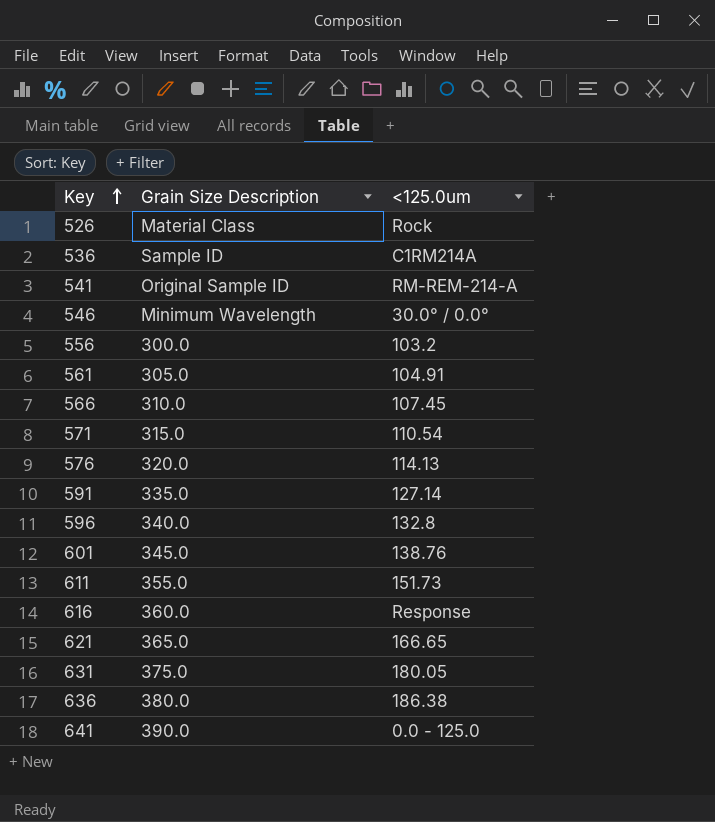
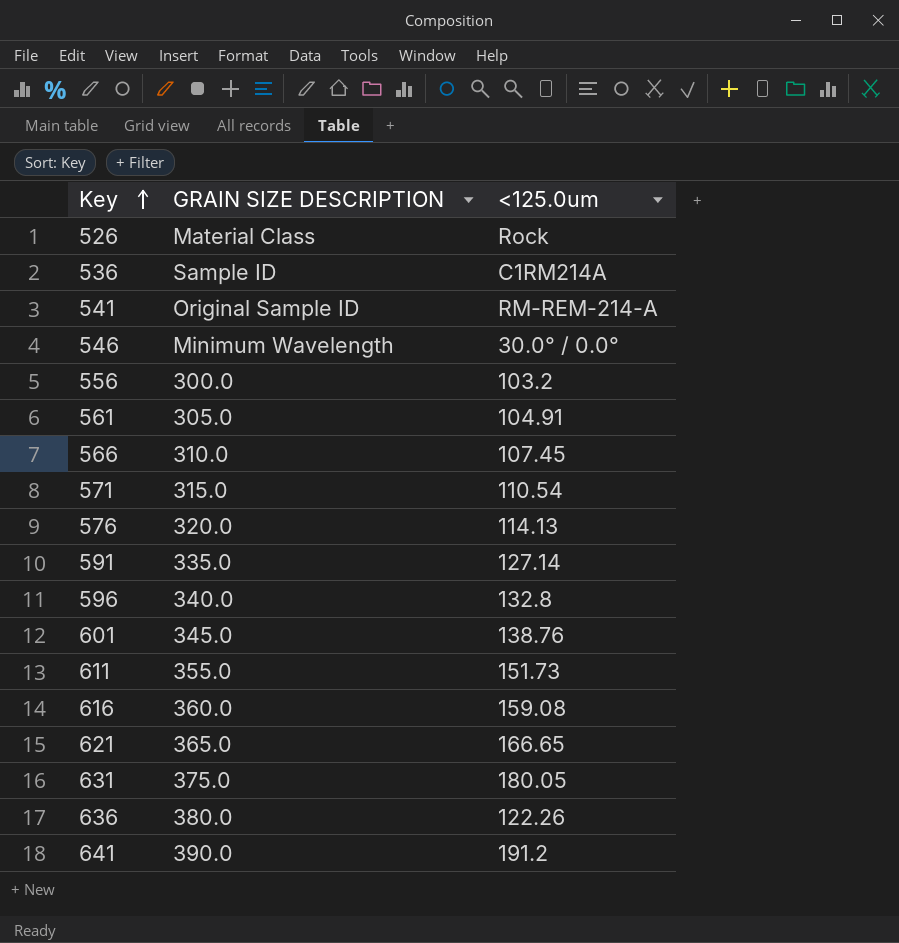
column name: Grain Size Description -> GRAIN SIZE DESCRIPTION
616 | <125.0um: Response -> 159.08
636 | <125.0um: 186.38 -> 122.26
641 | <125.0um: 0.0 - 125.0 -> 191.2

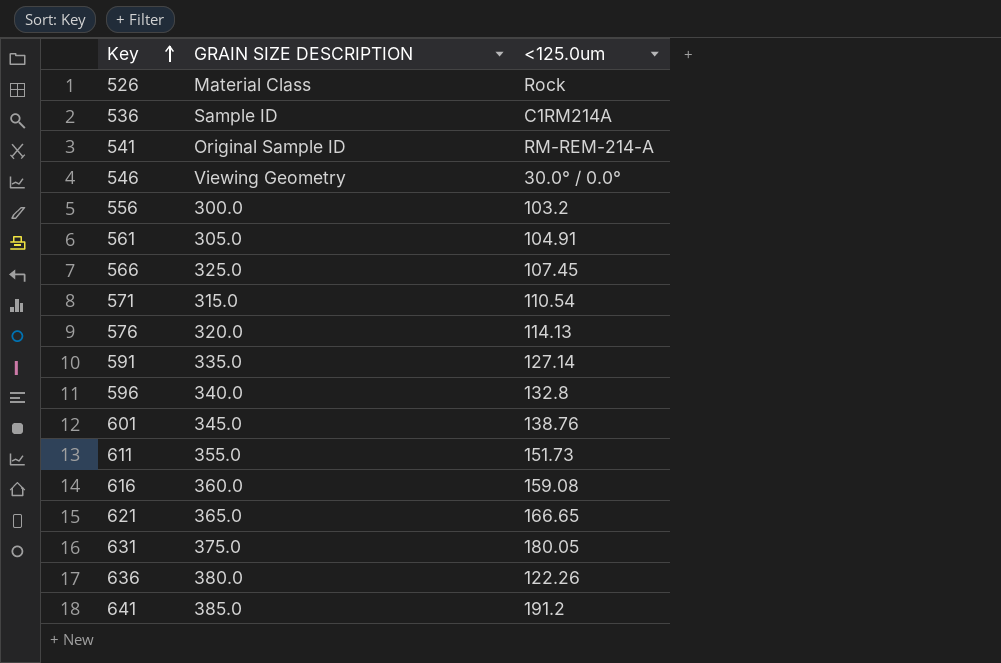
546 | GRAIN SIZE DESCRIPTION: Minimum Wavelength -> Viewing Geometry
566 | GRAIN SIZE DESCRIPTION: 310.0 -> 325.0
641 | GRAIN SIZE DESCRIPTION: 390.0 -> 385.0

